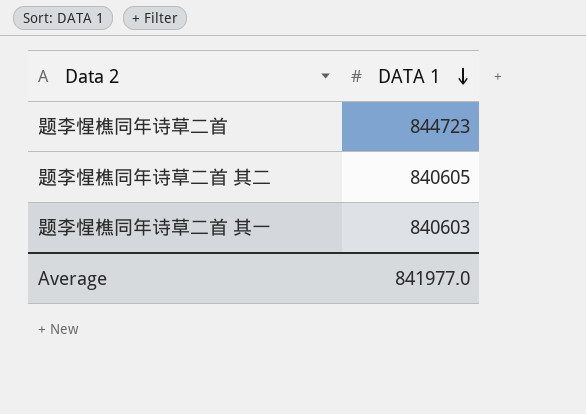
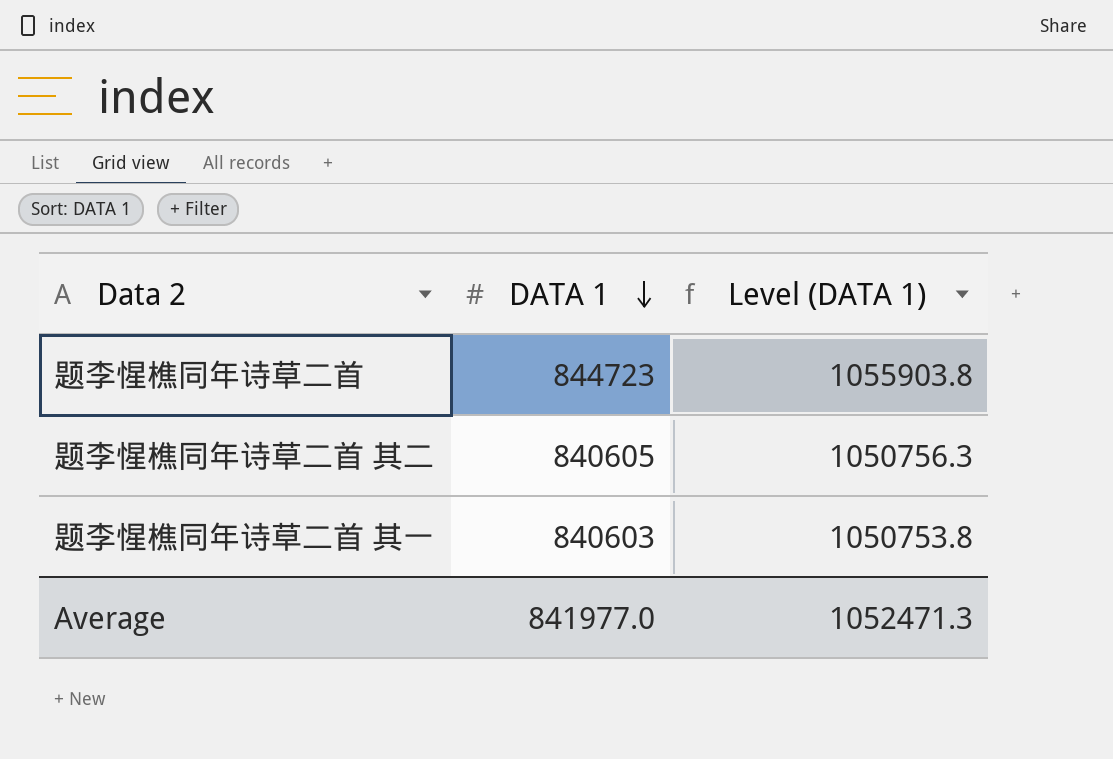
column Level (DATA 1) | formula: none -> [DATA 1] * 1.25

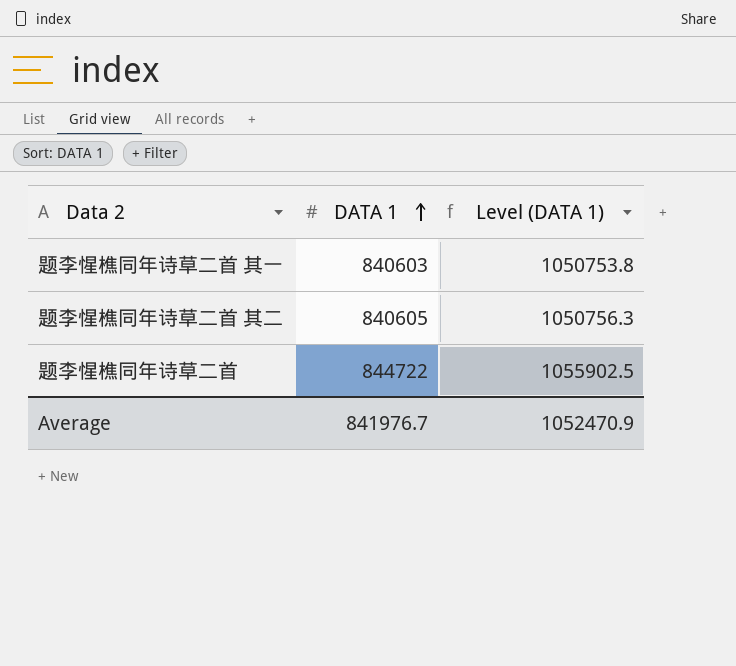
row order: DATA 1 descending -> DATA 1 ascending
题李惺樵同年诗草二首 | DATA 1: 844723 -> 844722
题李惺樵同年诗草二首 | Level (DATA 1): 1055903.8 -> 1055902.5
Average | DATA 1: 841977.0 -> 841976.7
Average | Level (DATA 1): 1052471.3 -> 1052470.9

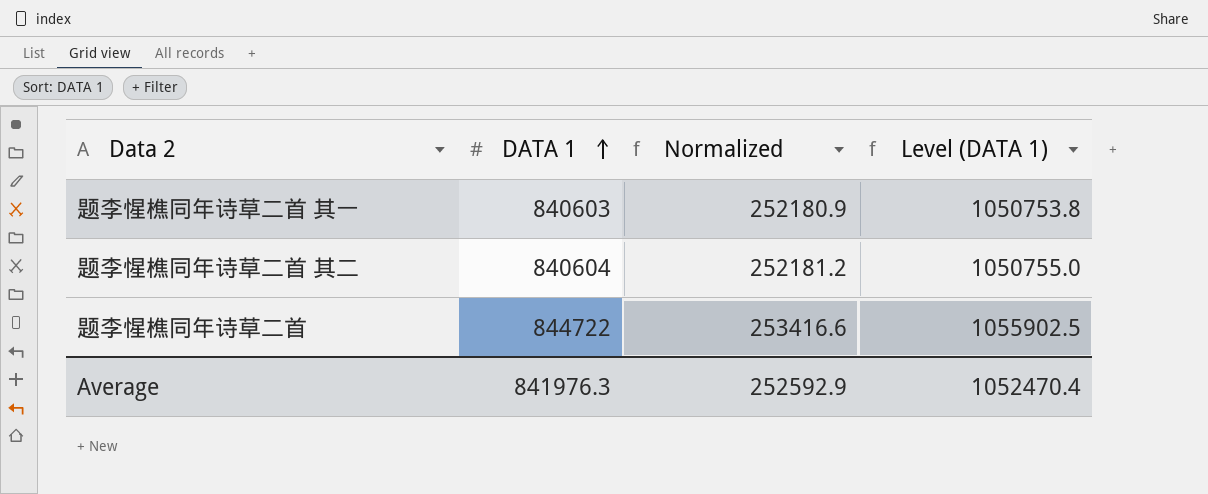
column Normalized | formula: none -> [DATA 1] * 0.3
题李惺樵同年诗草二首 其二 | DATA 1: 840605 -> 840604
题李惺樵同年诗草二首 其二 | Level (DATA 1): 1050756.3 -> 1050755.0
Average | DATA 1: 841976.7 -> 841976.3
Average | Level (DATA 1): 1052470.9 -> 1052470.4

